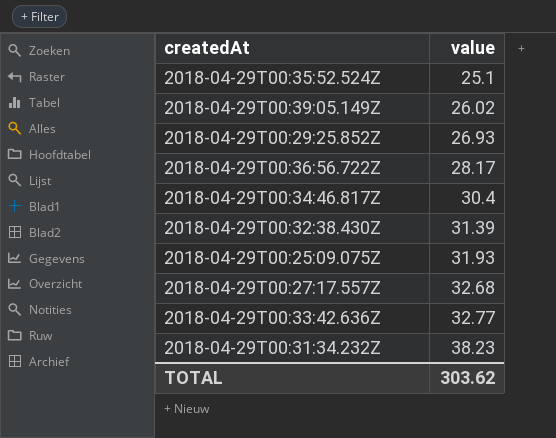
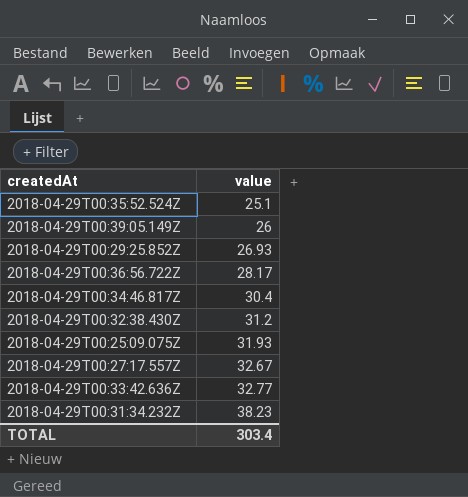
2018-04-29T00:39:05.149Z | value: 26.02 -> 26
2018-04-29T00:32:38.430Z | value: 31.39 -> 31.2
2018-04-29T00:27:17.557Z | value: 32.68 -> 32.67
TOTAL | value: 303.62 -> 303.4

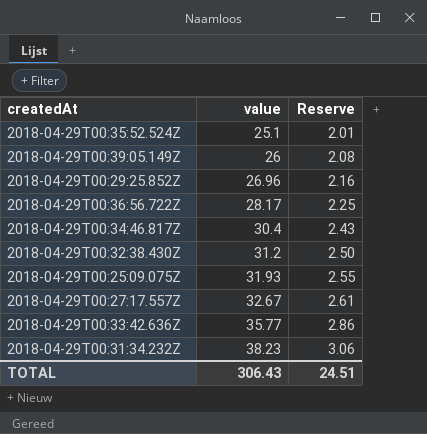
column Reserve | formula: none -> [value] * 0.08
2018-04-29T00:29:25.852Z | value: 26.93 -> 26.96
2018-04-29T00:33:42.636Z | value: 32.77 -> 35.77
TOTAL | value: 303.4 -> 306.43

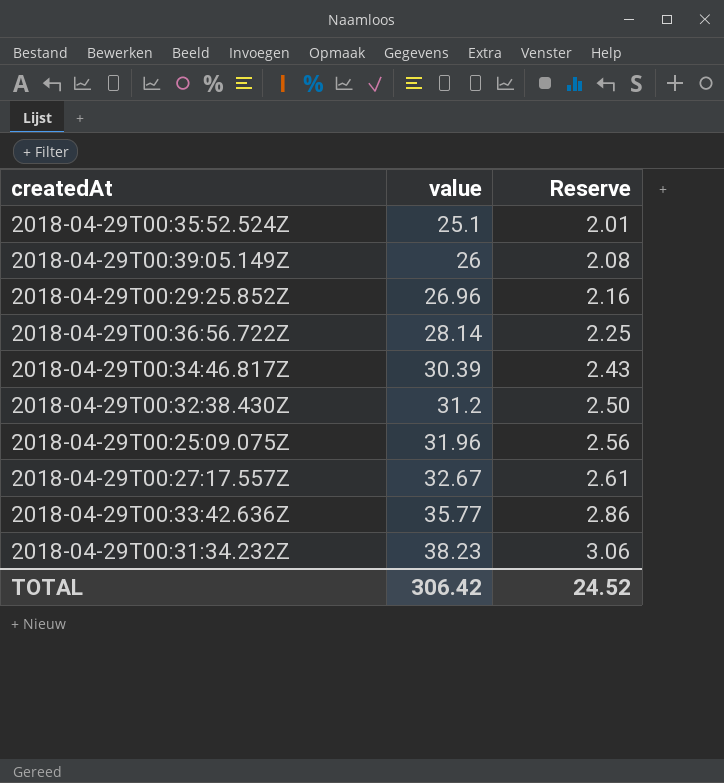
2018-04-29T00:36:56.722Z | value: 28.17 -> 28.14
2018-04-29T00:34:46.817Z | value: 30.4 -> 30.39
2018-04-29T00:25:09.075Z | value: 31.93 -> 31.96
2018-04-29T00:25:09.075Z | Reserve: 2.55 -> 2.56
TOTAL | value: 306.43 -> 306.42
TOTAL | Reserve: 24.51 -> 24.52

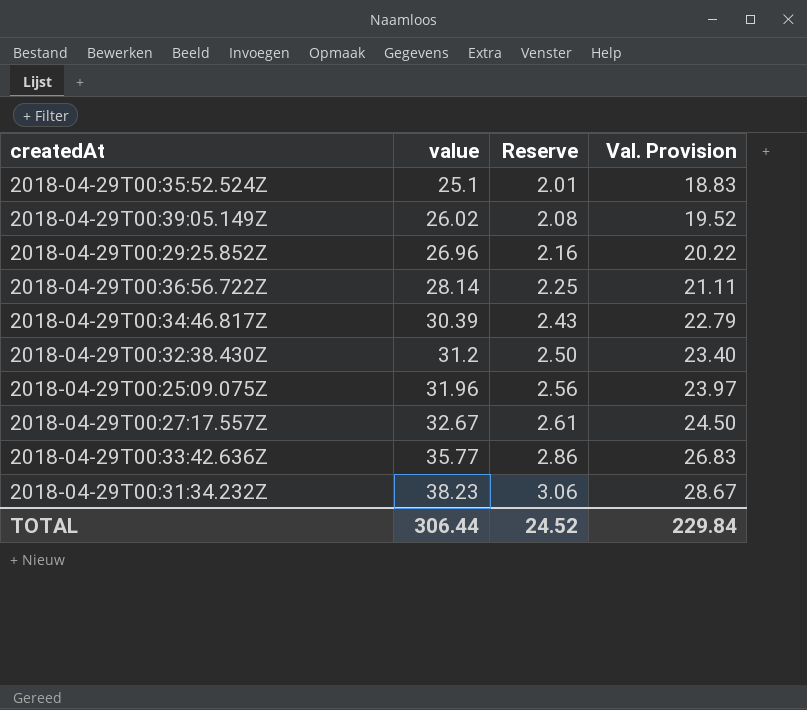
column Val. Provision | formula: none -> [value] * 0.75
2018-04-29T00:39:05.149Z | value: 26 -> 26.02
TOTAL | value: 306.42 -> 306.44

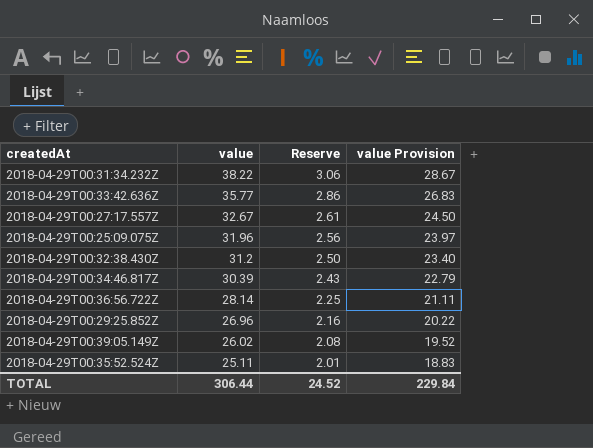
row order: value ascending -> value descending
column name: Val. Provision -> value Provision
2018-04-29T00:31:34.232Z | value: 38.23 -> 38.22
2018-04-29T00:35:52.524Z | value: 25.1 -> 25.11

